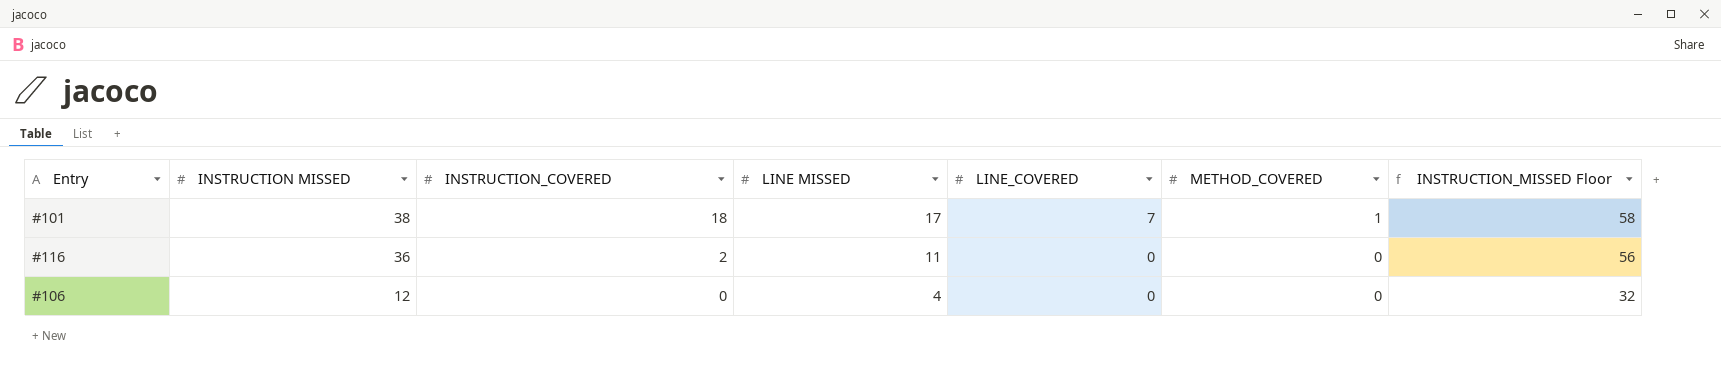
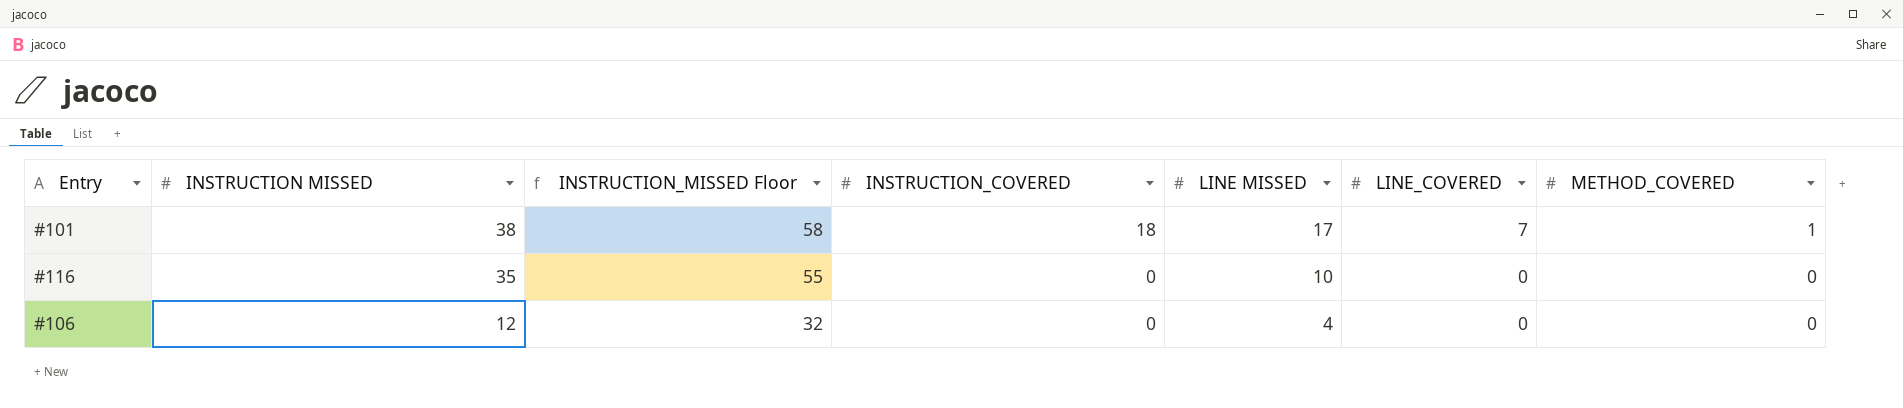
column INSTRUCTION_MISSED Floor | position: 7 -> 3
#116 | INSTRUCTION MISSED: 36 -> 35
#116 | INSTRUCTION_MISSED Floor: 56 -> 55
#116 | INSTRUCTION_COVERED: 2 -> 0
#116 | LINE MISSED: 11 -> 10

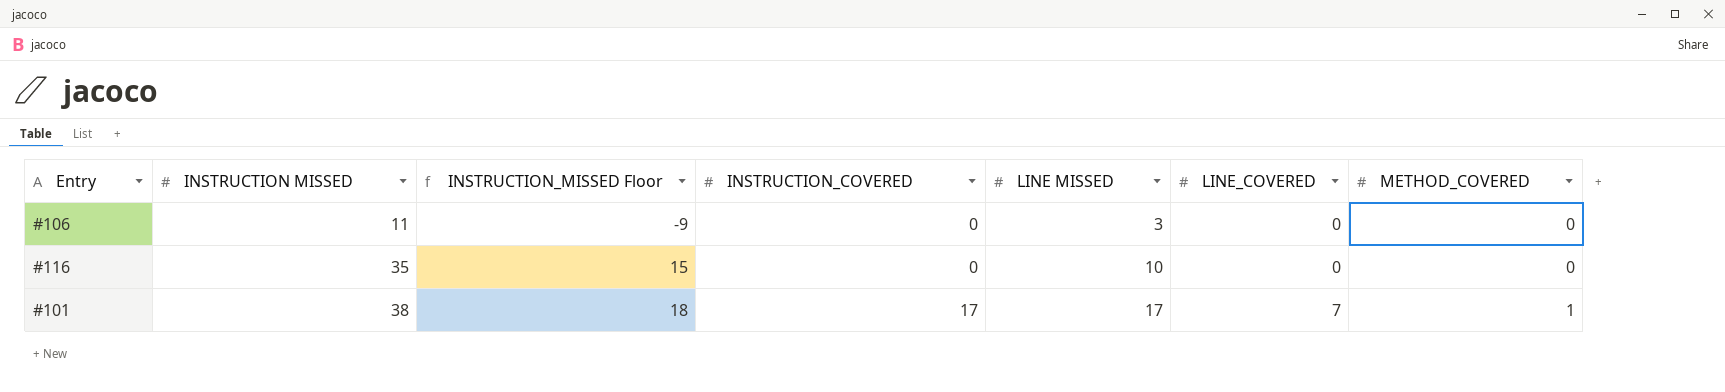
row order: INSTRUCTION MISSED descending -> INSTRUCTION MISSED ascending
column INSTRUCTION_MISSED Floor | formula: [INSTRUCTION MISSED] + 20 -> [INSTRUCTION MISSED] - 20
#106 | INSTRUCTION MISSED: 12 -> 11
#106 | LINE MISSED: 4 -> 3
#101 | INSTRUCTION_COVERED: 18 -> 17

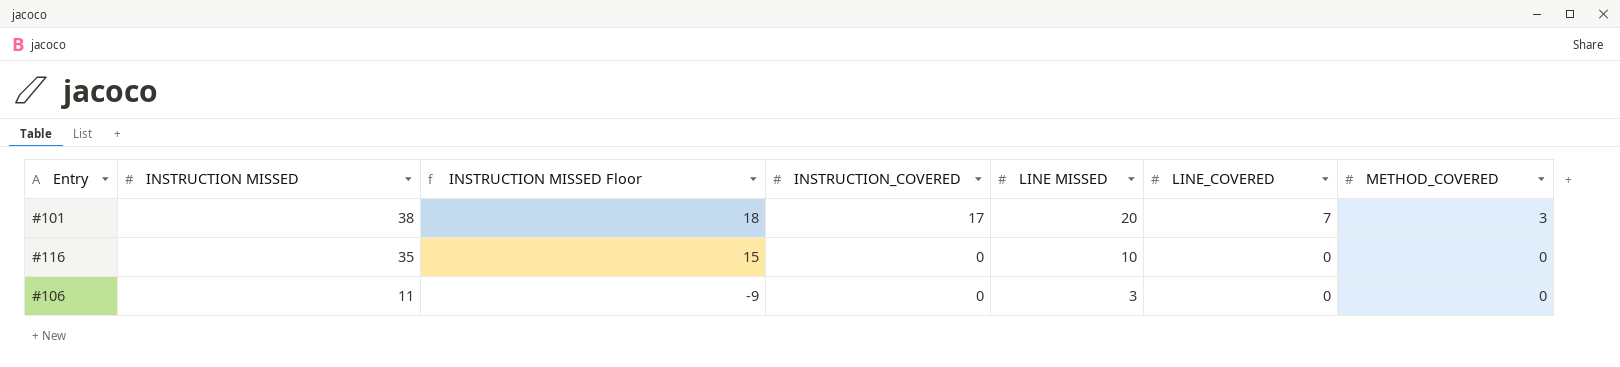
row order: INSTRUCTION MISSED ascending -> INSTRUCTION MISSED descending
column name: INSTRUCTION_MISSED Floor -> INSTRUCTION MISSED Floor
#101 | LINE MISSED: 17 -> 20
#101 | METHOD_COVERED: 1 -> 3

